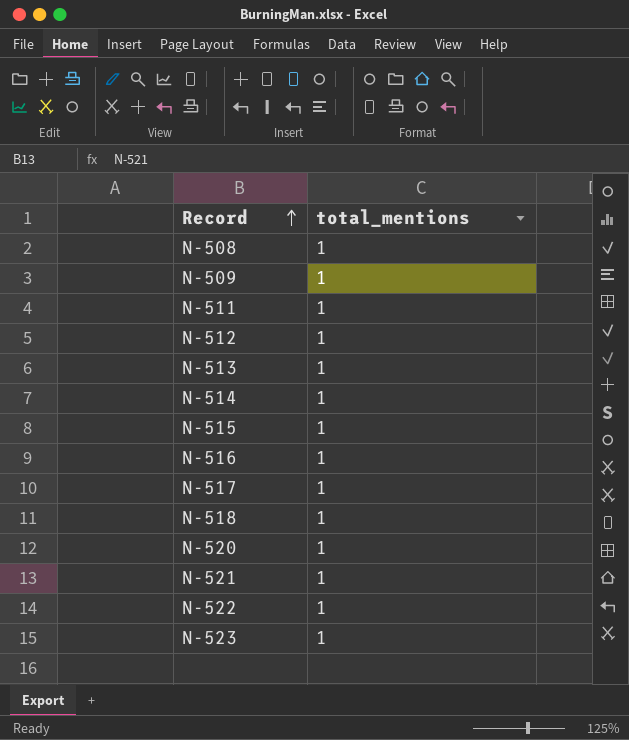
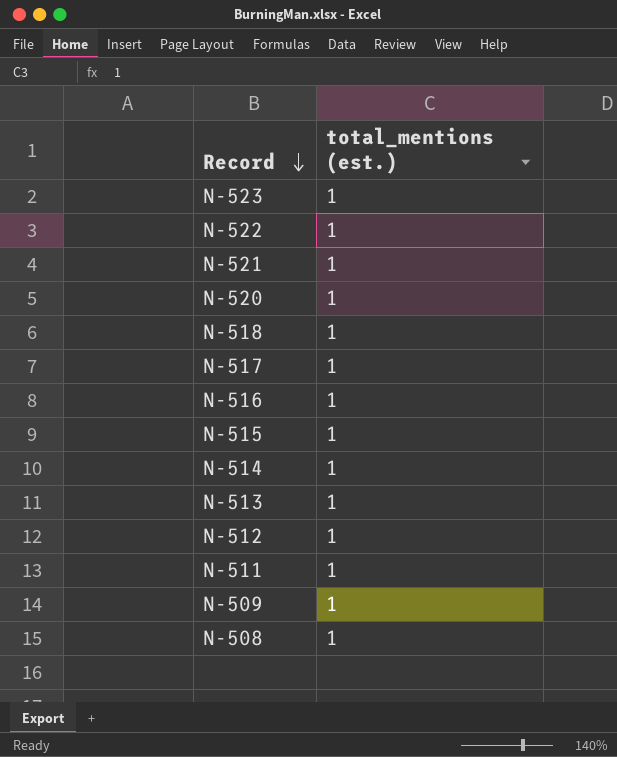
row order: Record ascending -> Record descending
column name: total_mentions -> total_mentions (est.)

